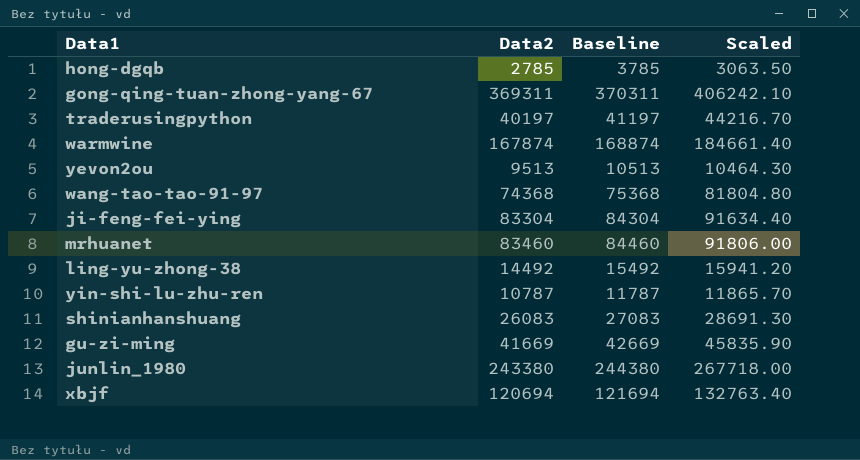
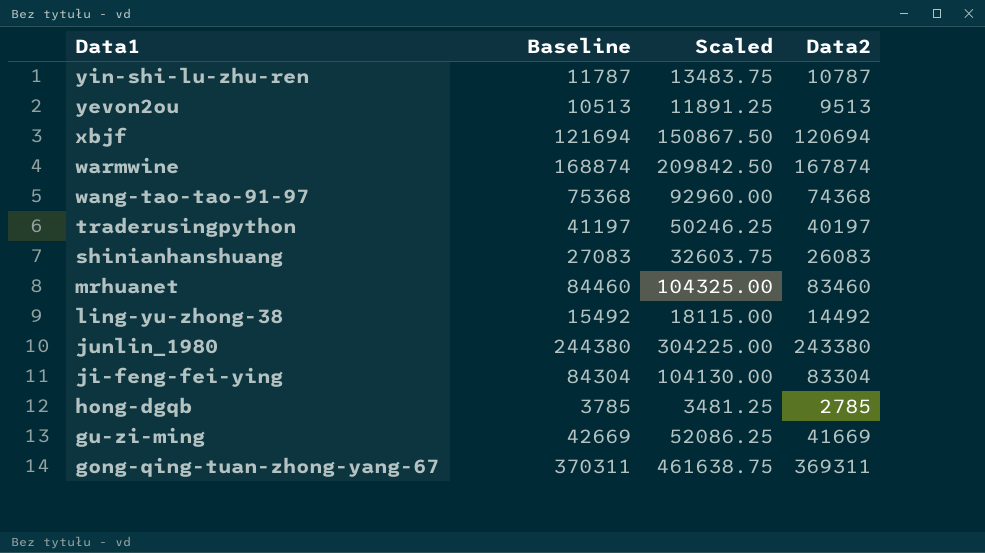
row order: none -> Data1 descending
column Scaled | formula: [Data2] * 1.1 -> [Data2] * 1.25
column Data2 | position: 2 -> 4

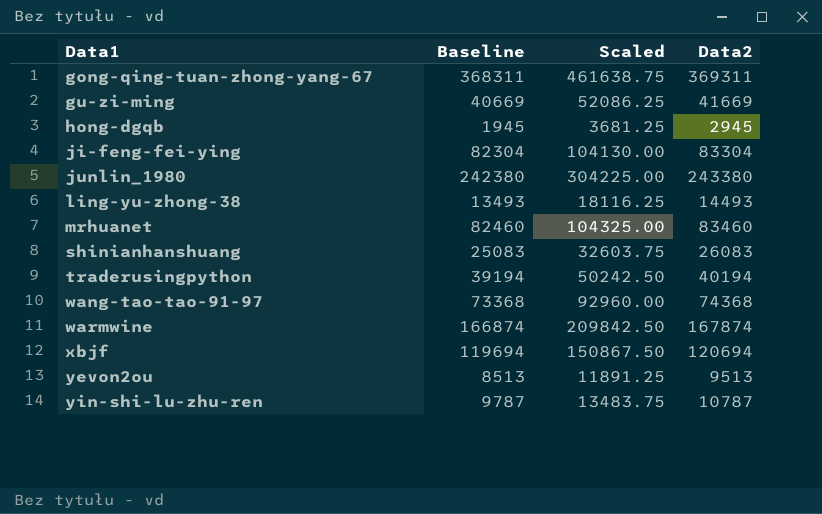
row order: Data1 descending -> Data1 ascending
column Baseline | formula: [Data2] + 1000 -> [Data2] - 1000
hong-dgqb | Scaled: 3481.25 -> 3681.25
hong-dgqb | Data2: 2785 -> 2945
ling-yu-zhong-38 | Scaled: 18115.00 -> 18116.25
ling-yu-zhong-38 | Data2: 14492 -> 14493
traderusingpython | Scaled: 50246.25 -> 50242.50
traderusingpython | Data2: 40197 -> 40194

